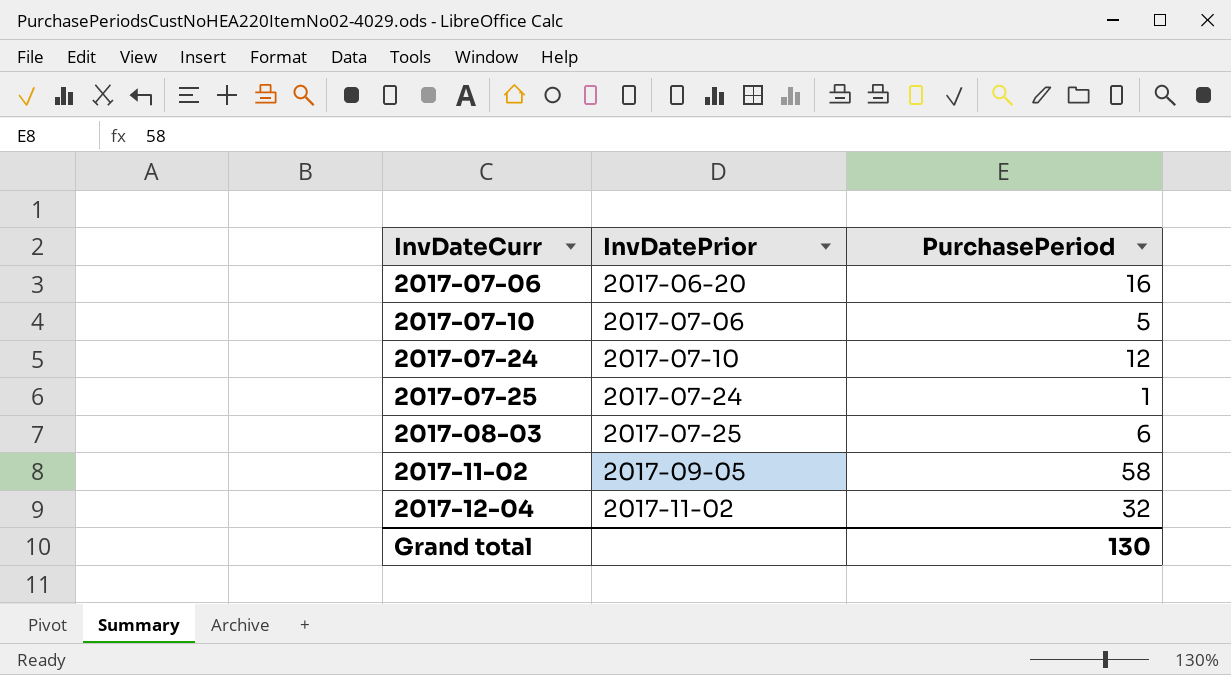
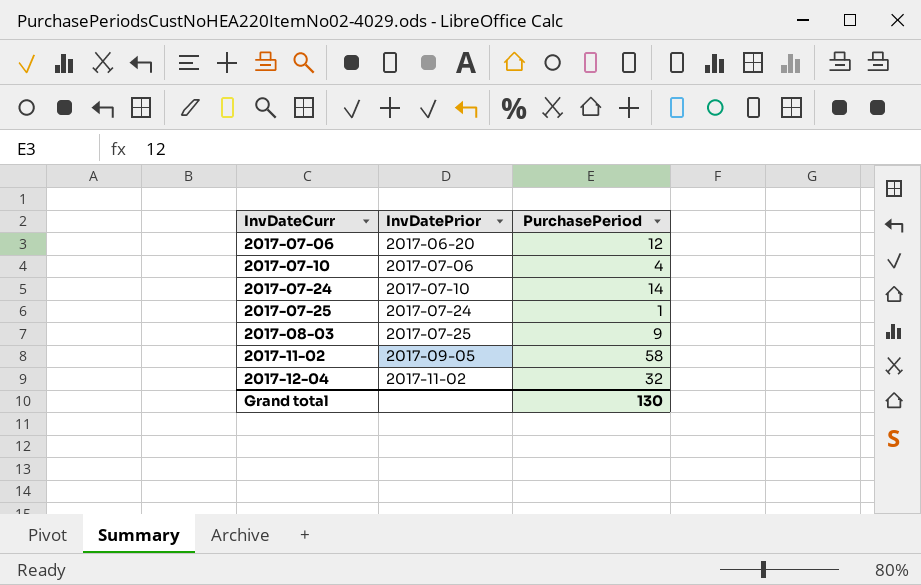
2017-07-06 | PurchasePeriod: 16 -> 12
2017-07-10 | PurchasePeriod: 5 -> 4
2017-07-24 | PurchasePeriod: 12 -> 14
2017-08-03 | PurchasePeriod: 6 -> 9

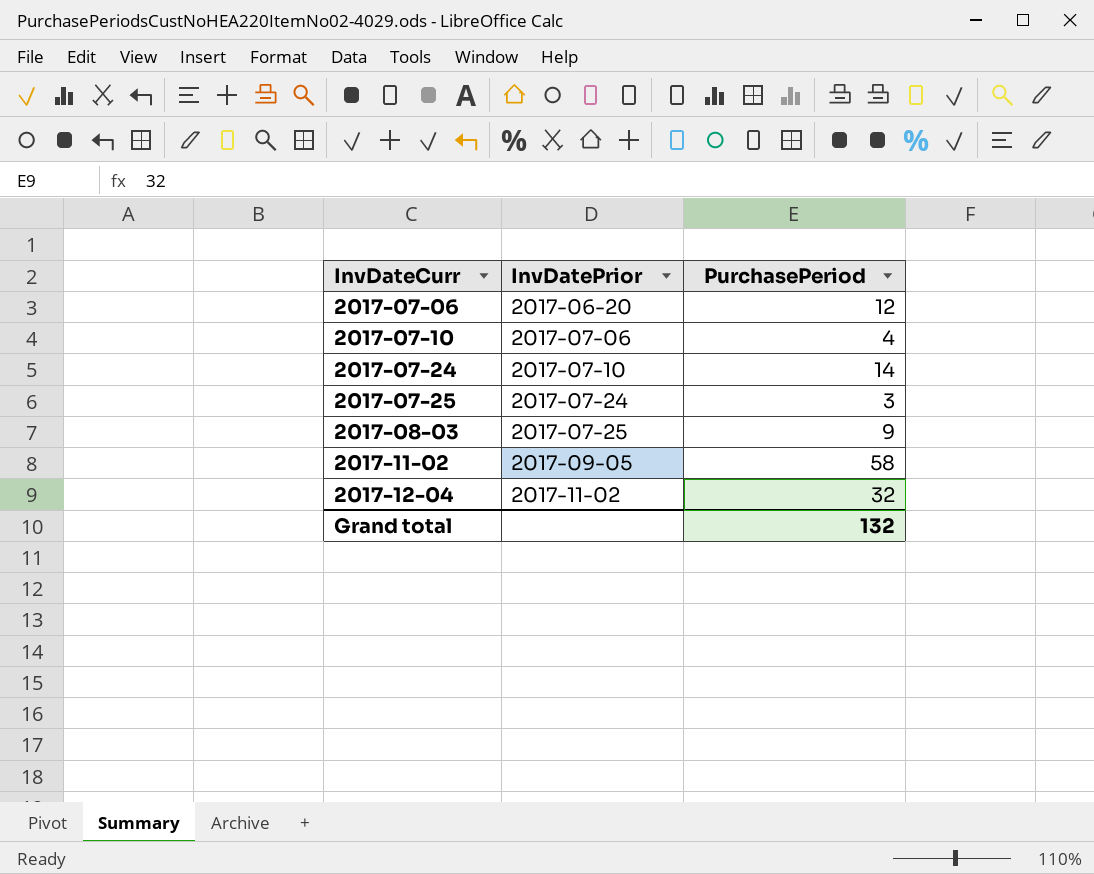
2017-07-25 | PurchasePeriod: 1 -> 3
Grand total | PurchasePeriod: 130 -> 132

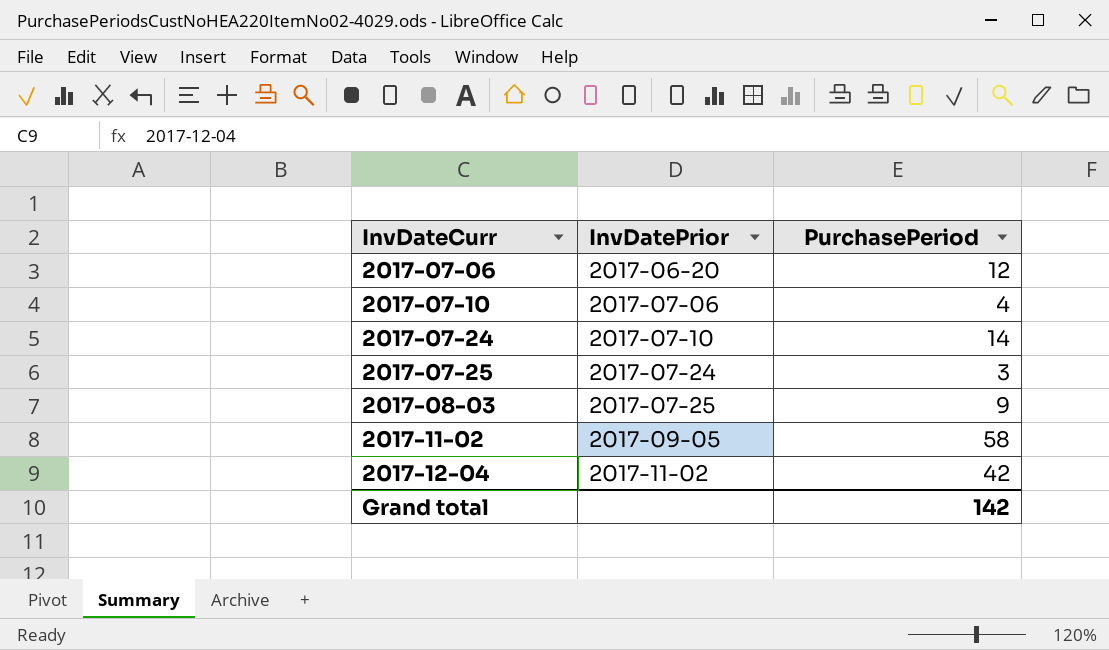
2017-12-04 | PurchasePeriod: 32 -> 42
Grand total | PurchasePeriod: 132 -> 142

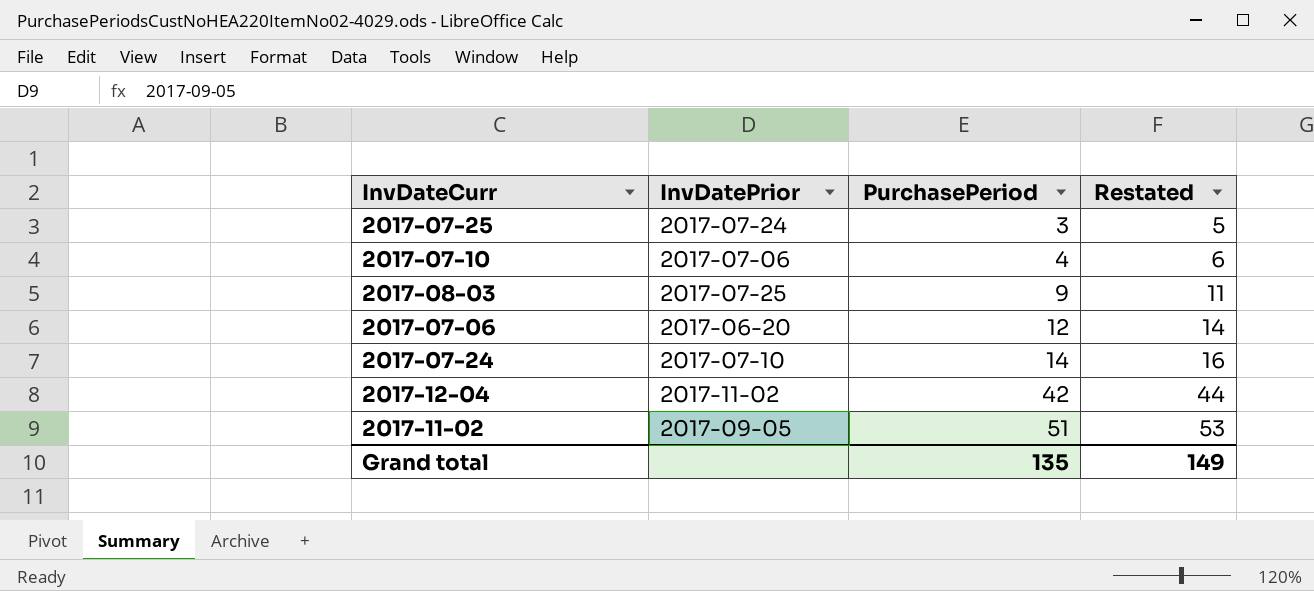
row order: InvDateCurr ascending -> PurchasePeriod ascending
column Restated | formula: none -> [PurchasePeriod] + 2
2017-11-02 | PurchasePeriod: 58 -> 51
Grand total | PurchasePeriod: 142 -> 135

